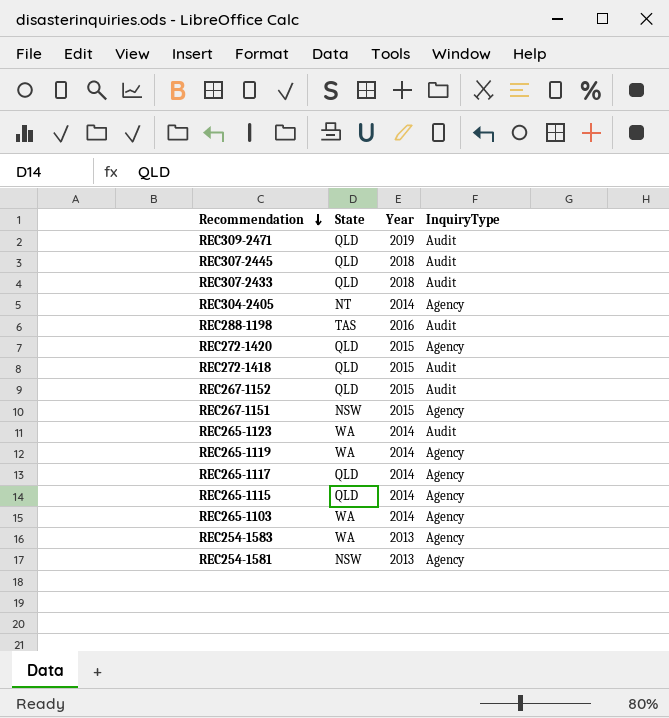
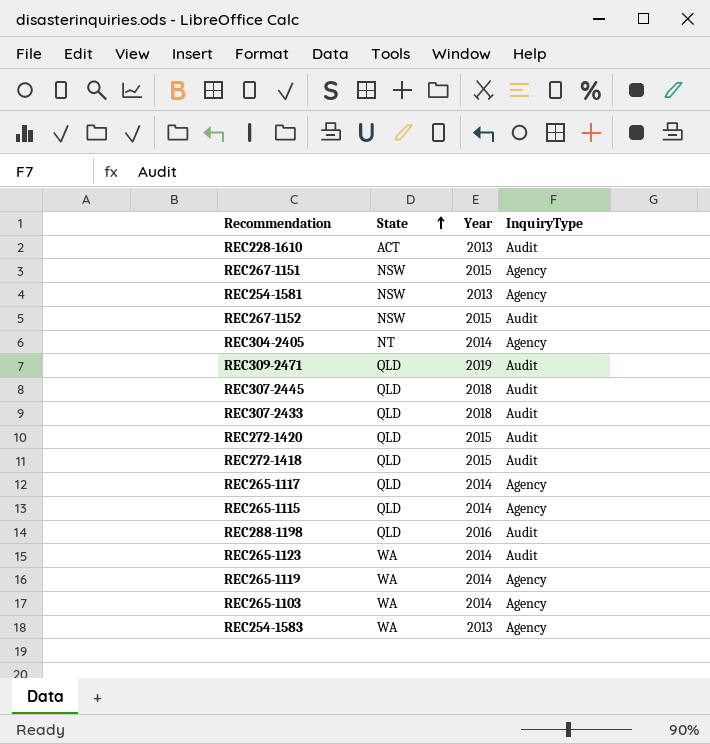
row order: Recommendation descending -> State ascending
row REC228-1610: none -> ACT | 2013 | Audit
REC267-1152 | State: QLD -> NSW
REC272-1420 | InquiryType: Agency -> Audit
REC288-1198 | State: TAS -> QLD

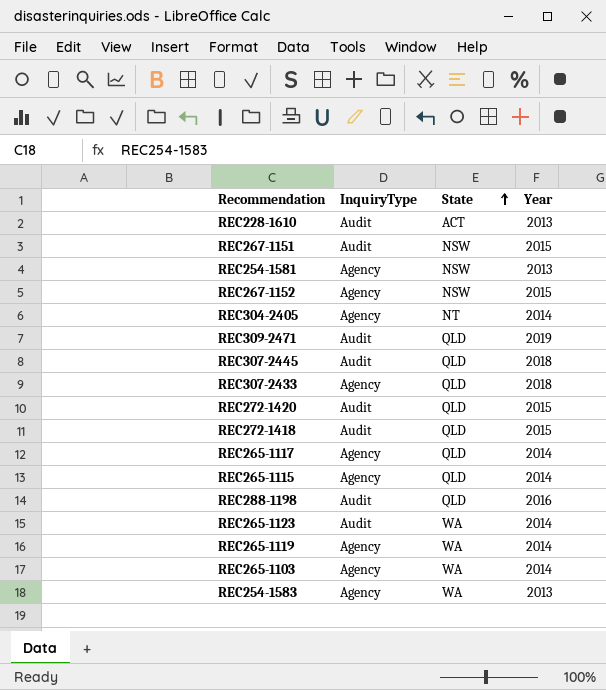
column InquiryType | position: 4 -> 2
REC267-1151 | InquiryType: Agency -> Audit
REC267-1152 | InquiryType: Audit -> Agency
REC307-2433 | InquiryType: Audit -> Agency

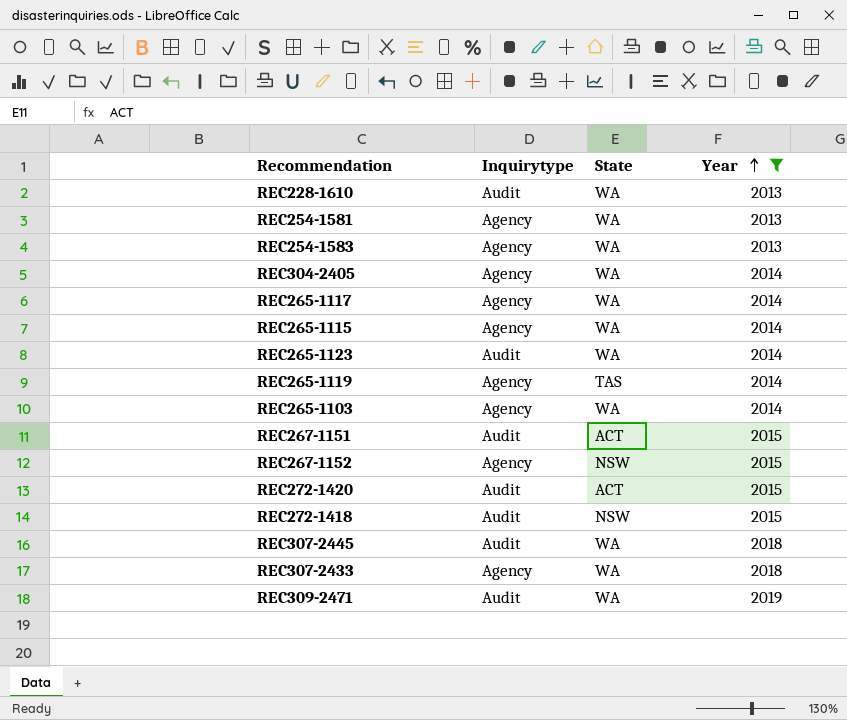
filter: none -> Year != 2016
row order: State ascending -> Year ascending
column name: InquiryType -> Inquirytype
REC228-1610 | State: ACT -> WA
REC254-1581 | State: NSW -> WA
REC304-2405 | State: NT -> WA
REC265-1117 | State: QLD -> WA
REC265-1115 | State: QLD -> WA
REC265-1119 | State: WA -> TAS
REC267-1151 | State: NSW -> ACT
REC272-1420 | State: QLD -> ACT
REC272-1418 | State: QLD -> NSW
REC307-2445 | State: QLD -> WA
REC307-2433 | State: QLD -> WA
REC309-2471 | State: QLD -> WA

